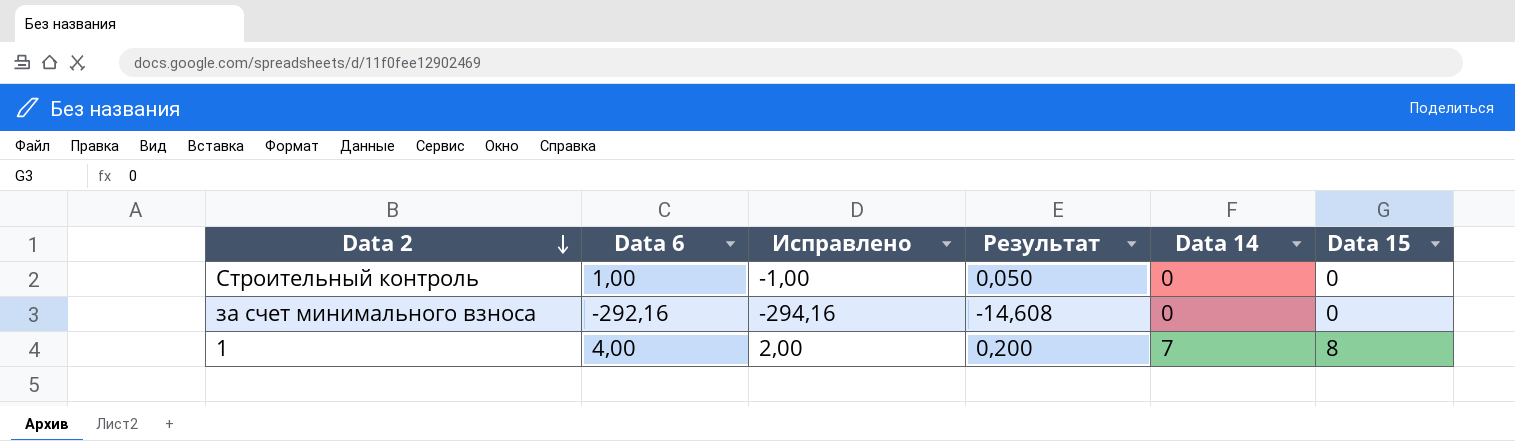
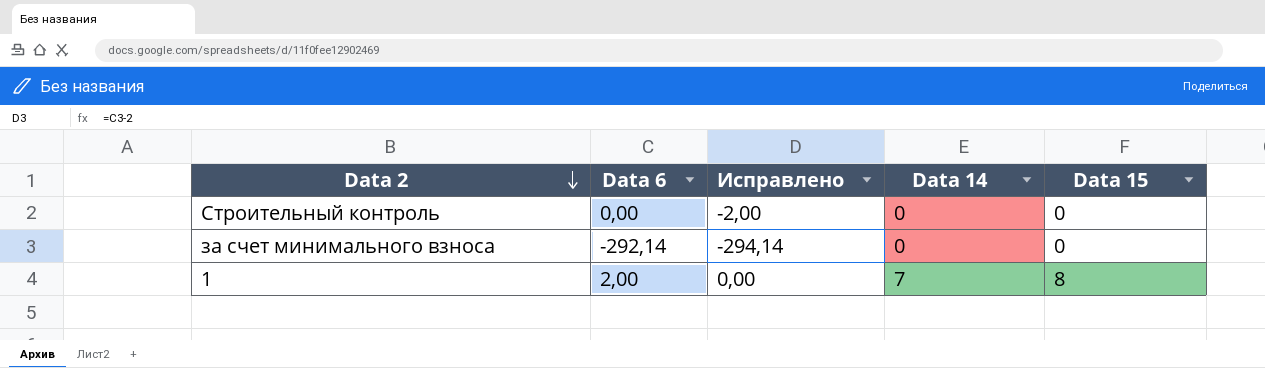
column Результат | formula: [Data 6] * 0,05 -> none
Строительный контроль | Data 6: 1,00 -> 0,00
Строительный контроль | Исправлено: -1,00 -> -2,00
за счет минимального взноса | Data 6: -292,16 -> -292,14
за счет минимального взноса | Исправлено: -294,16 -> -294,14
1 | Data 6: 4,00 -> 2,00
1 | Исправлено: 2,00 -> 0,00

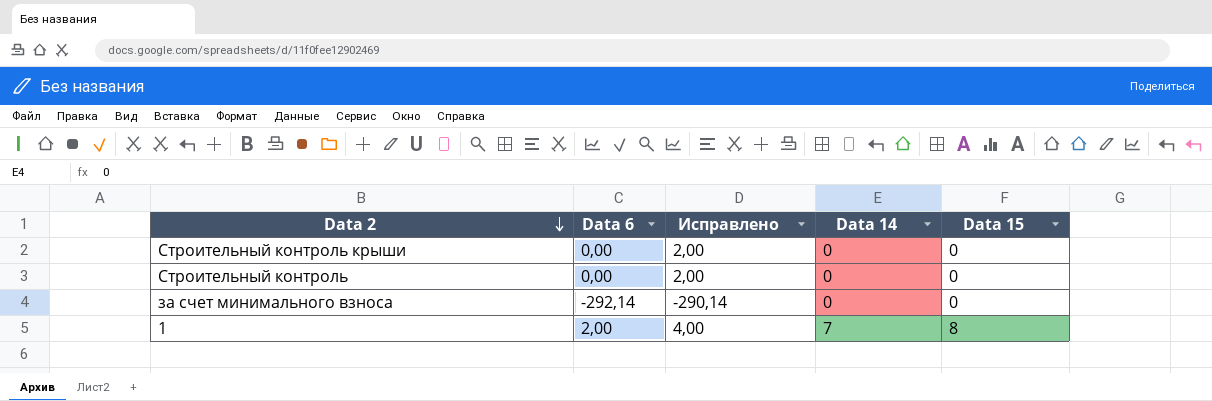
column Исправлено | formula: [Data 6] - 2 -> [Data 6] + 2
row Строительный контроль крыши: none -> 0,00 | 2,00 | 0 | 0

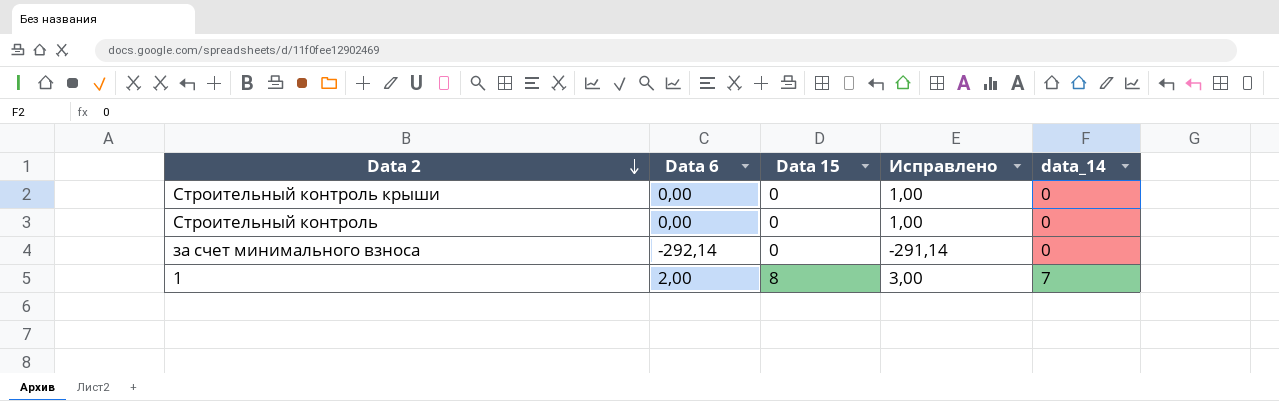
column Data 15 | position: 5 -> 3
column Исправлено | formula: [Data 6] + 2 -> [Data 6] + 1
column name: Data 14 -> data_14

